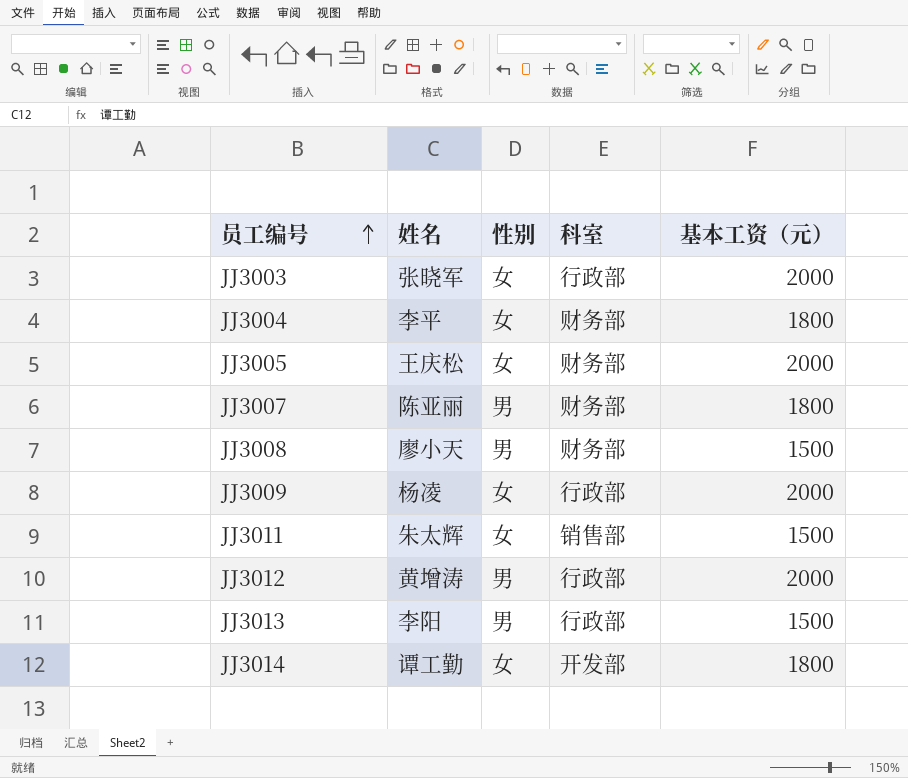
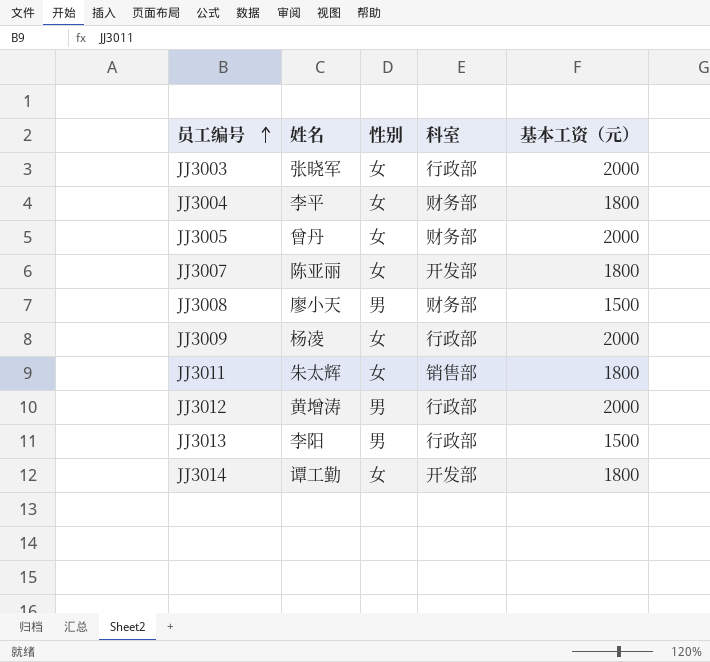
JJ3005 | 姓名: 王庆松 -> 曾丹
JJ3007 | 性别: 男 -> 女
JJ3007 | 科室: 财务部 -> 开发部
JJ3011 | 基本工资（元）: 1500 -> 1800

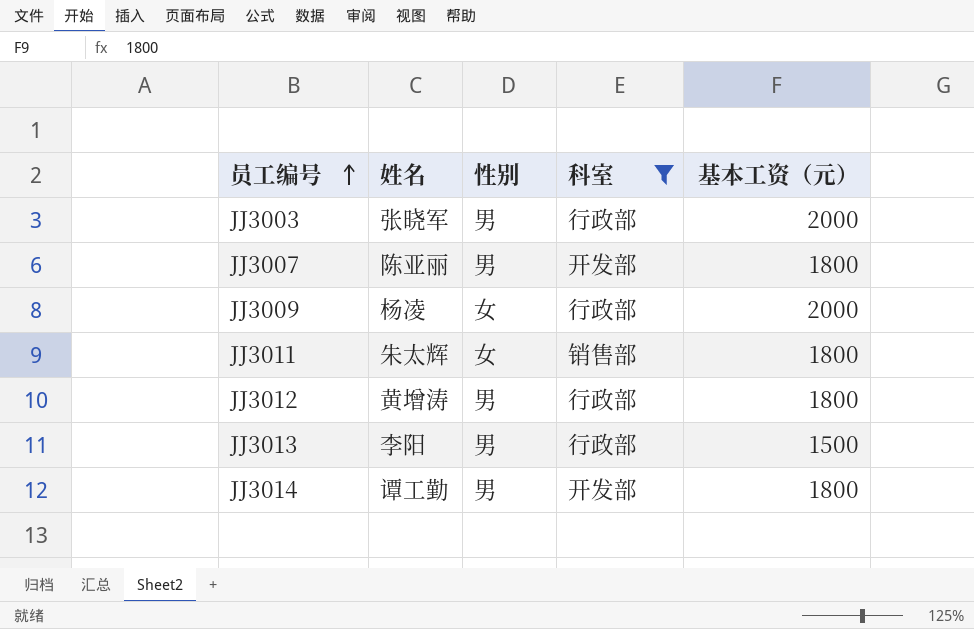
filter: none -> 科室 != 财务部
JJ3003 | 性别: 女 -> 男
JJ3007 | 性别: 女 -> 男
JJ3012 | 基本工资（元）: 2000 -> 1800
JJ3014 | 性别: 女 -> 男

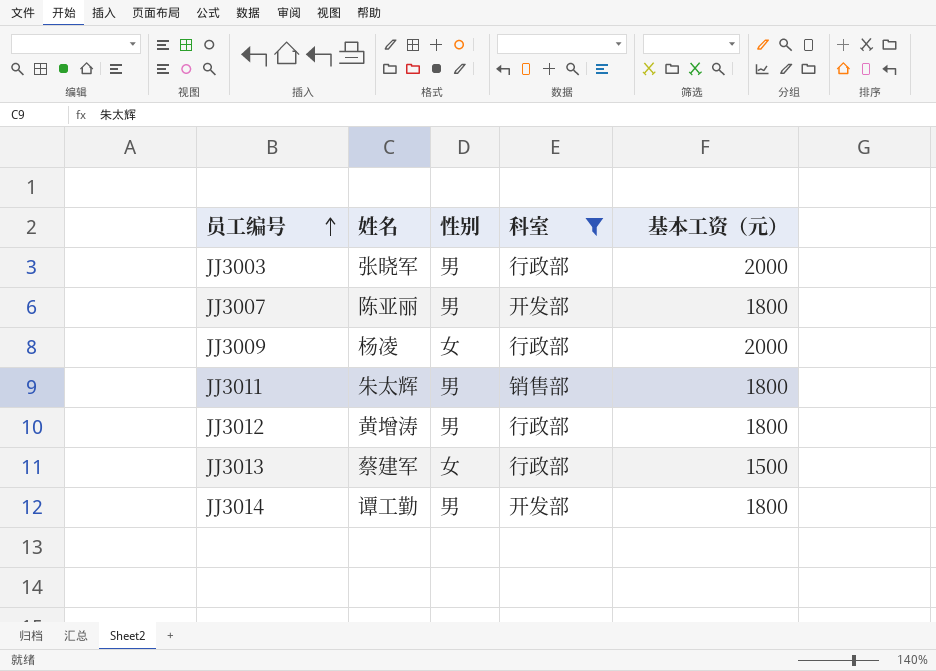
JJ3011 | 性别: 女 -> 男
JJ3013 | 姓名: 李阳 -> 蔡建军
JJ3013 | 性别: 男 -> 女

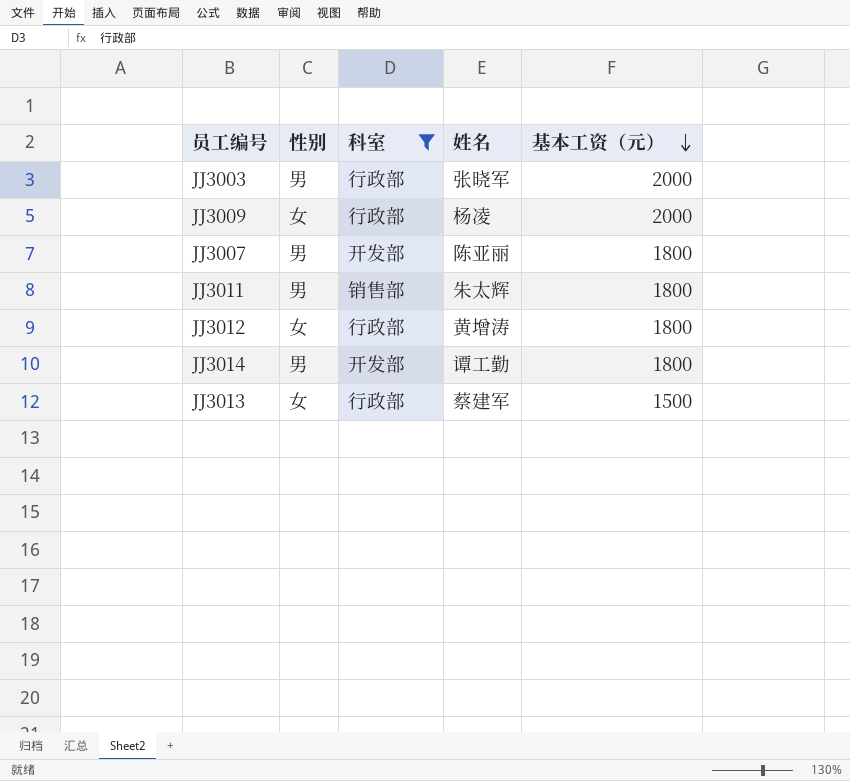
row order: 员工编号 ascending -> 基本工资（元） descending
column 姓名 | position: 2 -> 4
JJ3012 | 性别: 男 -> 女

